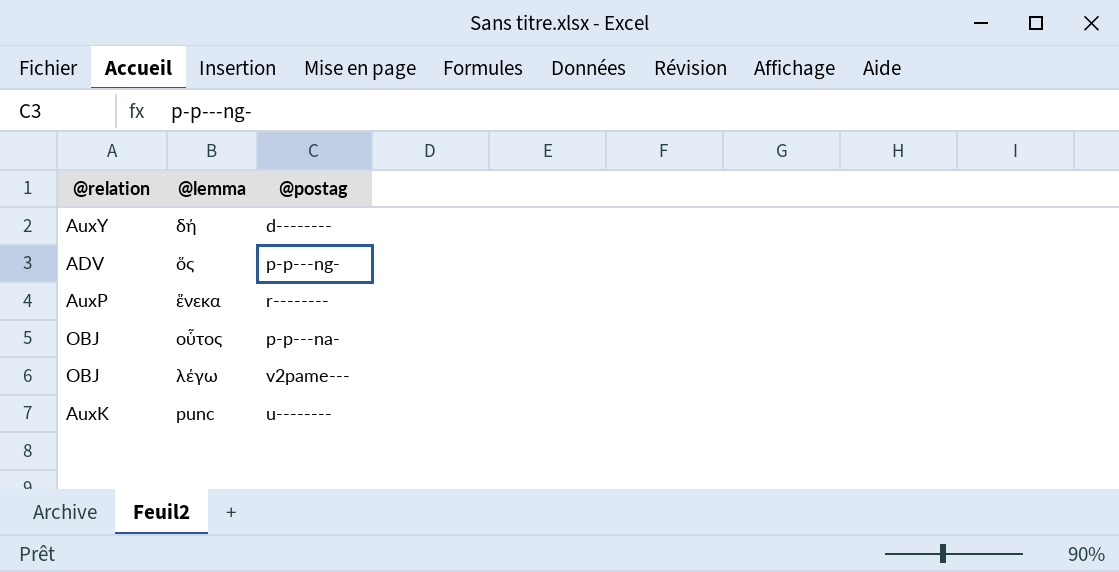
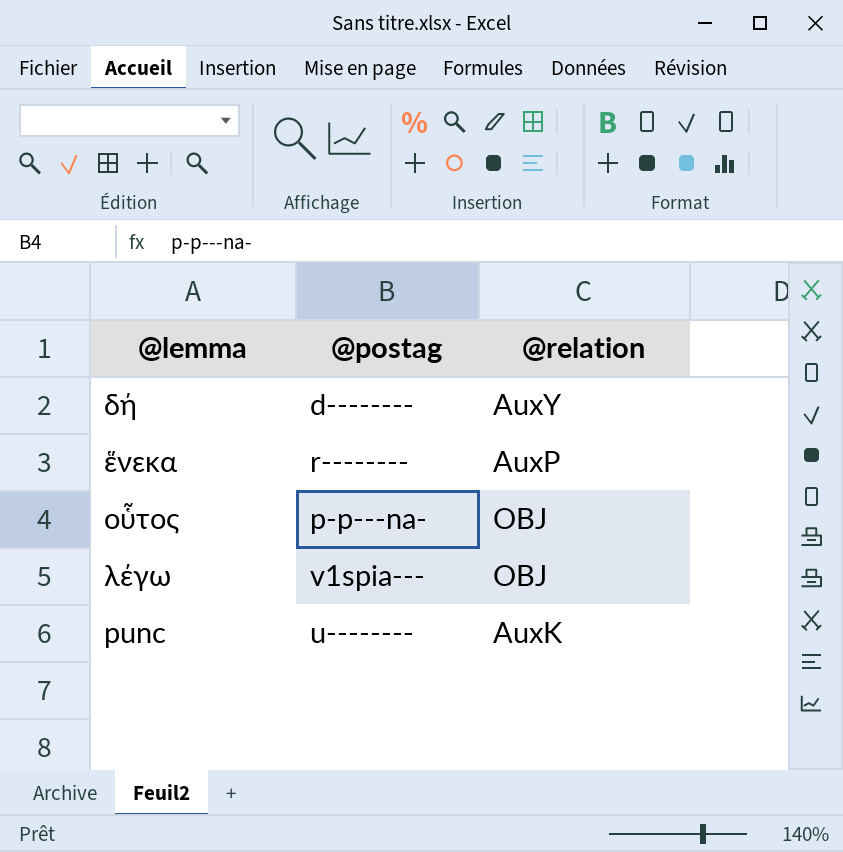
column @relation | position: 1 -> 3
row ὅς: ADV | p-p---ng- -> none
λέγω | @postag: v2pame--- -> v1spia---

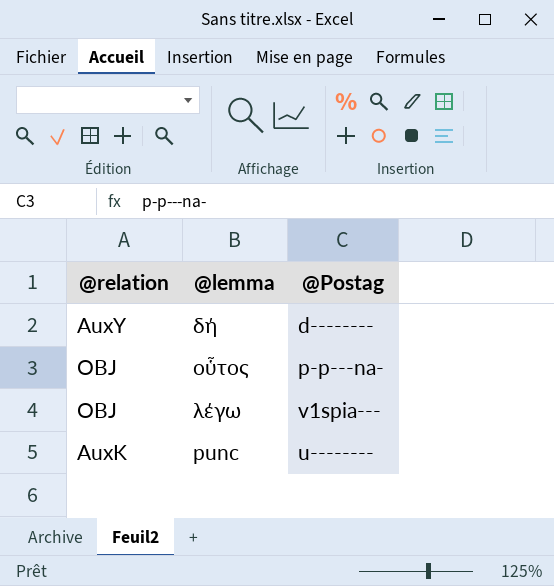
column @relation | position: 3 -> 1
column name: @postag -> @Postag
row ἕνεκα: r-------- | AuxP -> none

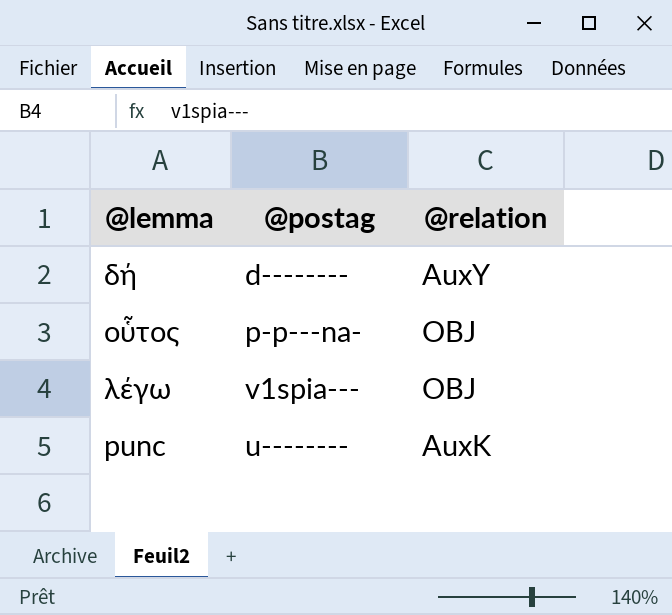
column name: @Postag -> @postag
column @relation | position: 1 -> 3

